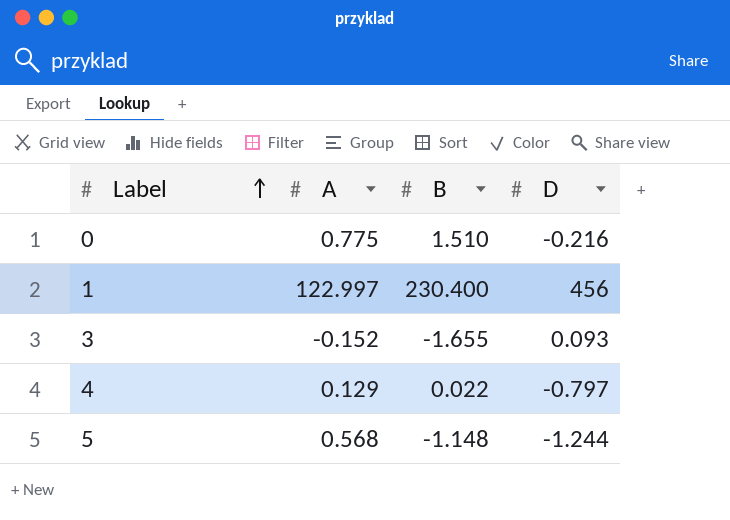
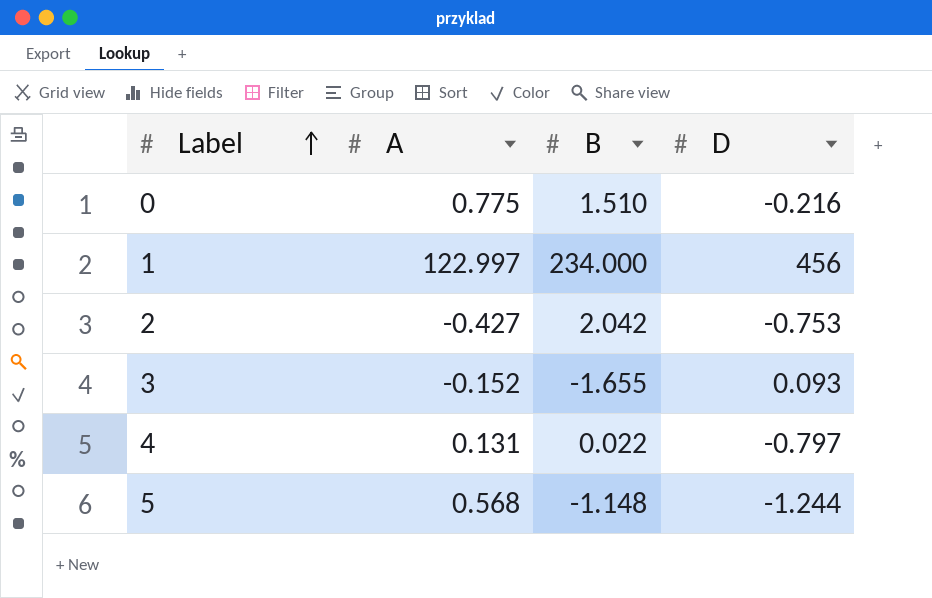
1 | B: 230.400 -> 234.000
row 2: none -> -0.427 | 2.042 | -0.753
4 | A: 0.129 -> 0.131

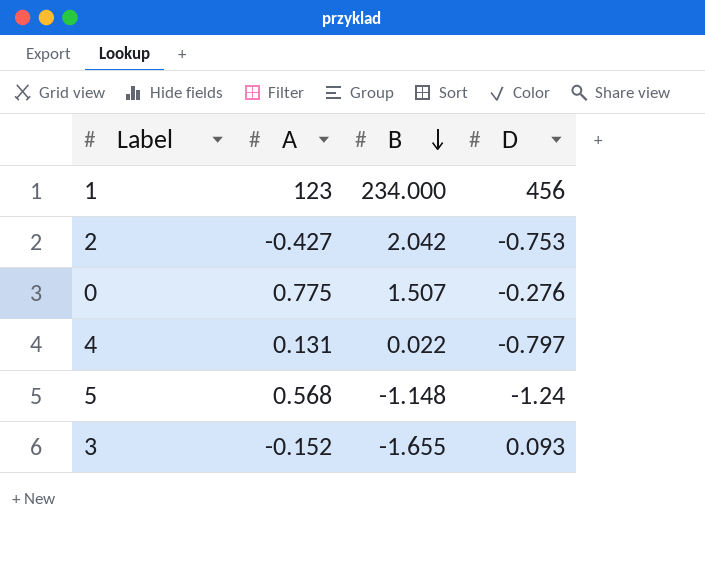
row order: Label ascending -> B descending
1 | A: 122.997 -> 123
0 | B: 1.510 -> 1.507
0 | D: -0.216 -> -0.276
5 | D: -1.244 -> -1.24

